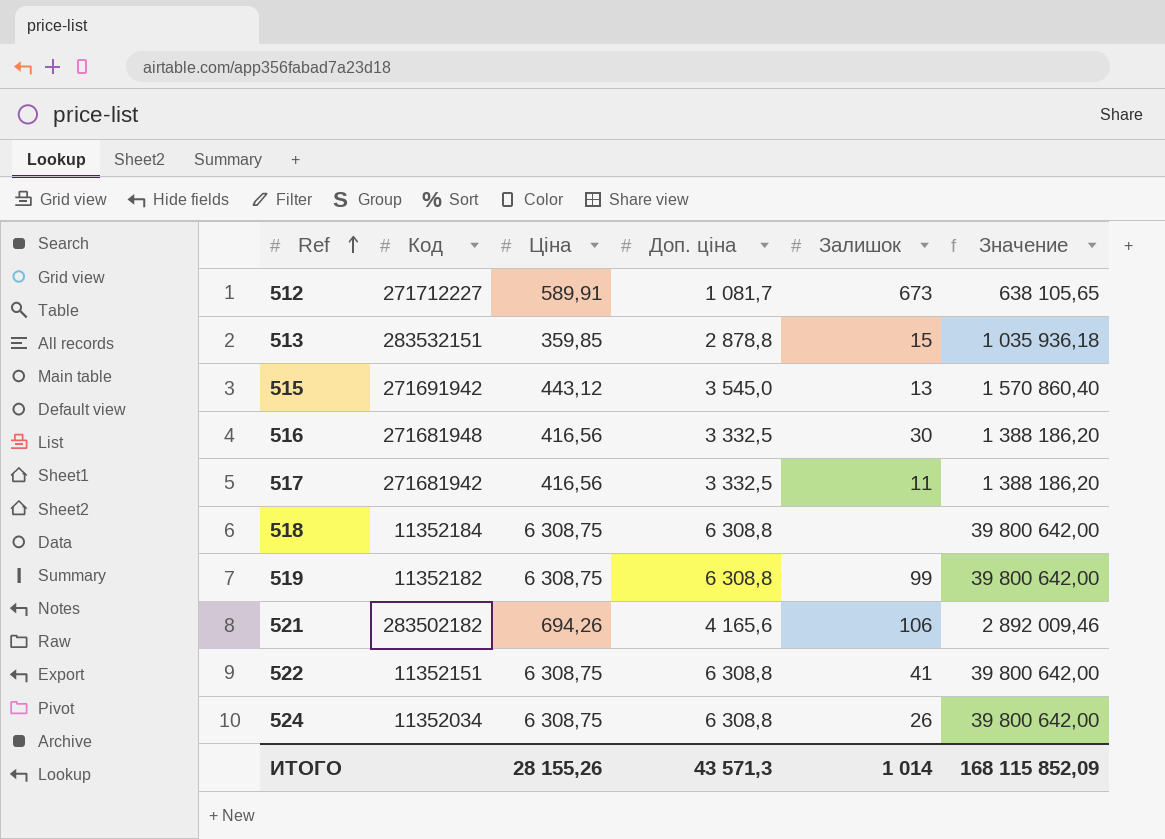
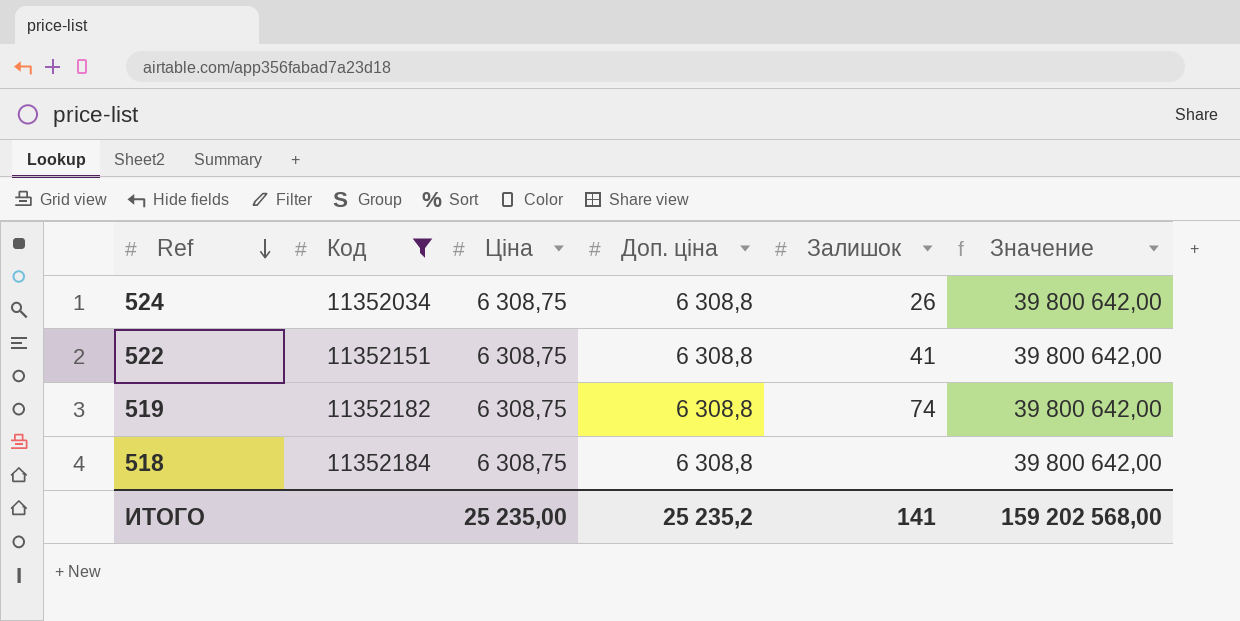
filter: none -> Код <= 11352184
row order: Ref ascending -> Ref descending
519 | Залишок: 99 -> 74
ИТОГО | Ціна: 28 155,26 -> 25 235,00
ИТОГО | Доп. ціна: 43 571,3 -> 25 235,2
ИТОГО | Залишок: 1 014 -> 141
ИТОГО | Значение: 168 115 852,09 -> 159 202 568,00

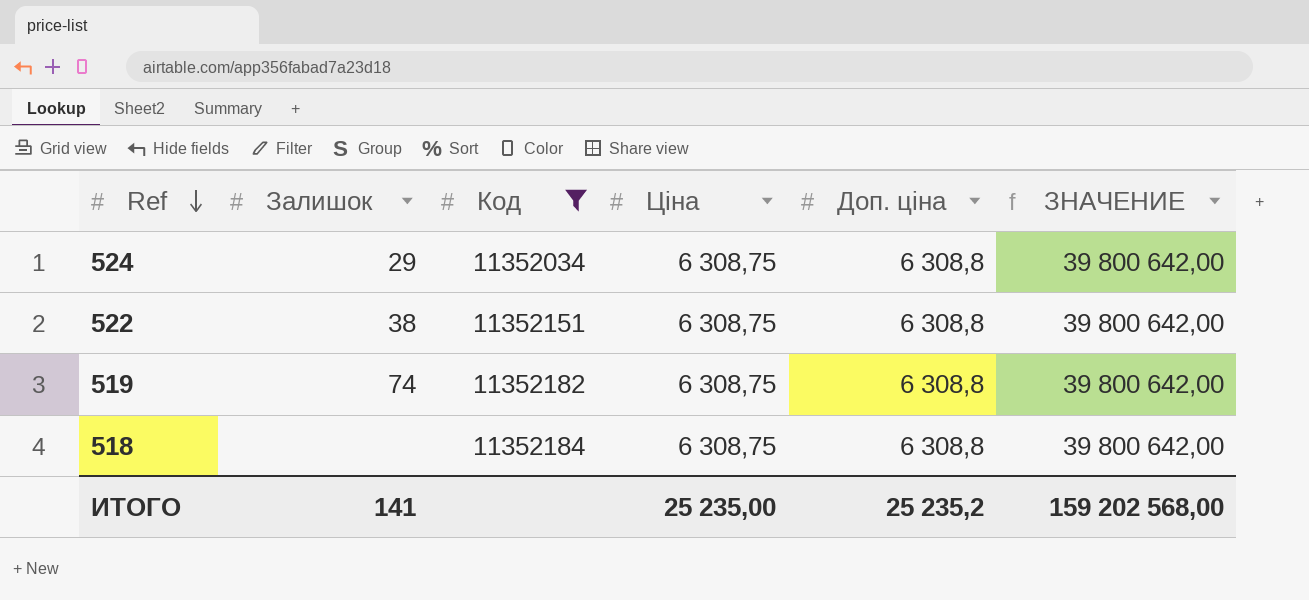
column Залишок | position: 5 -> 2
column name: Значение -> ЗНАЧЕНИЕ
524 | Залишок: 26 -> 29
522 | Залишок: 41 -> 38

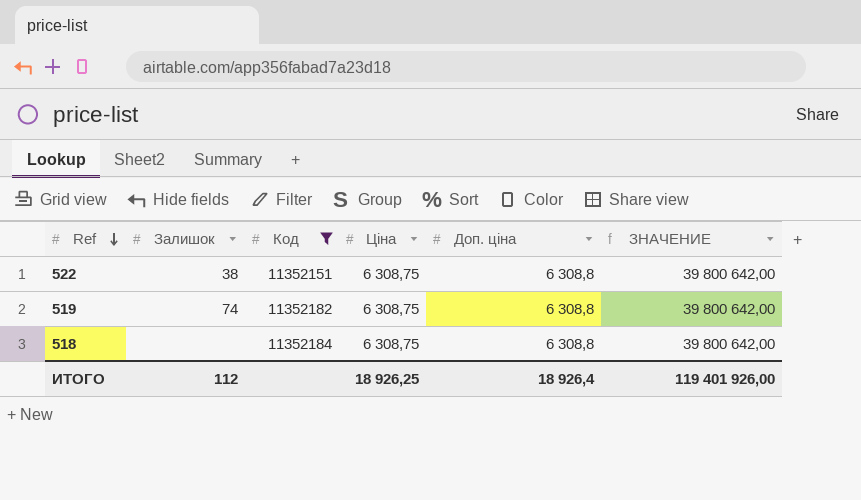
row 524: 29 | 11352034 | 6 308,75 | 6 308,8 | 39 800 642,00 -> none
ИТОГО | Залишок: 141 -> 112
ИТОГО | Ціна: 25 235,00 -> 18 926,25
ИТОГО | Доп. ціна: 25 235,2 -> 18 926,4
ИТОГО | ЗНАЧЕНИЕ: 159 202 568,00 -> 119 401 926,00

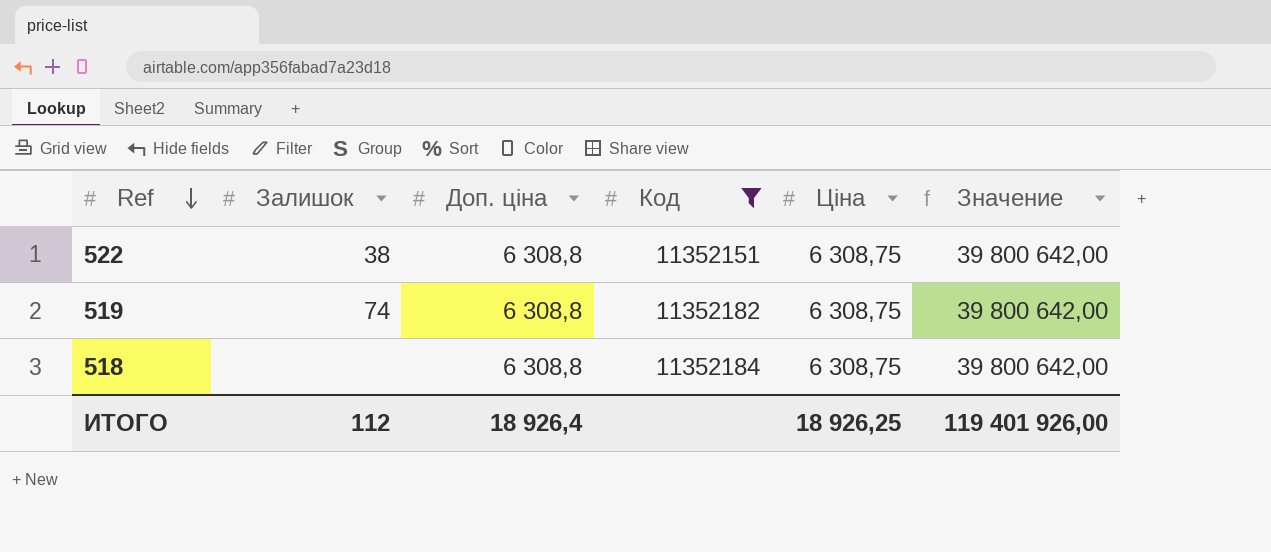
column Доп. ціна | position: 5 -> 3
column name: ЗНАЧЕНИЕ -> Значение

